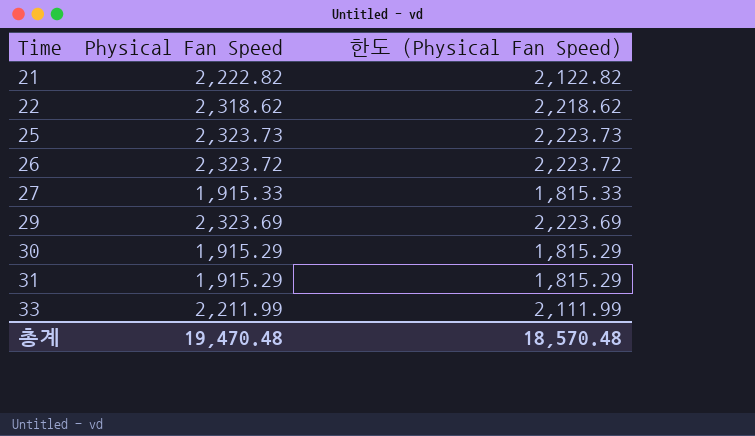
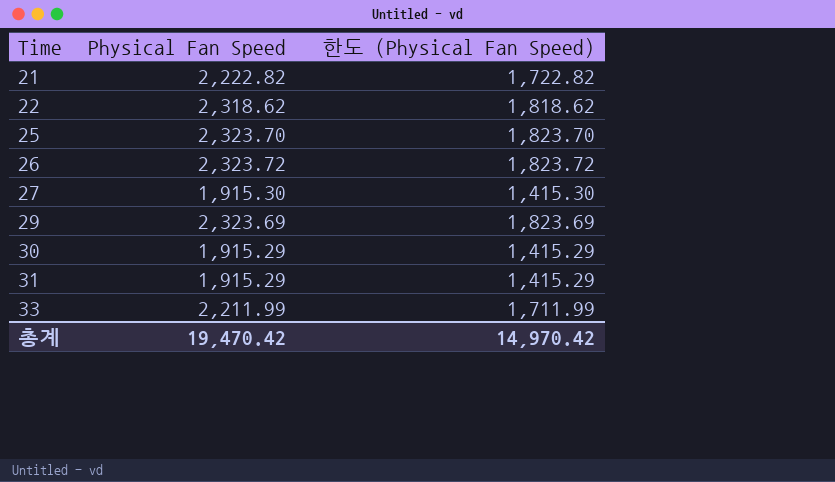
column 한도 (Physical Fan Speed) | formula: [Physical Fan Speed] - 100 -> [Physical Fan Speed] - 500
25 | Physical Fan Speed: 2,323.73 -> 2,323.70
27 | Physical Fan Speed: 1,915.33 -> 1,915.30
총계 | Physical Fan Speed: 19,470.48 -> 19,470.42
총계 | 한도 (Physical Fan Speed): 18,570.48 -> 14,970.42

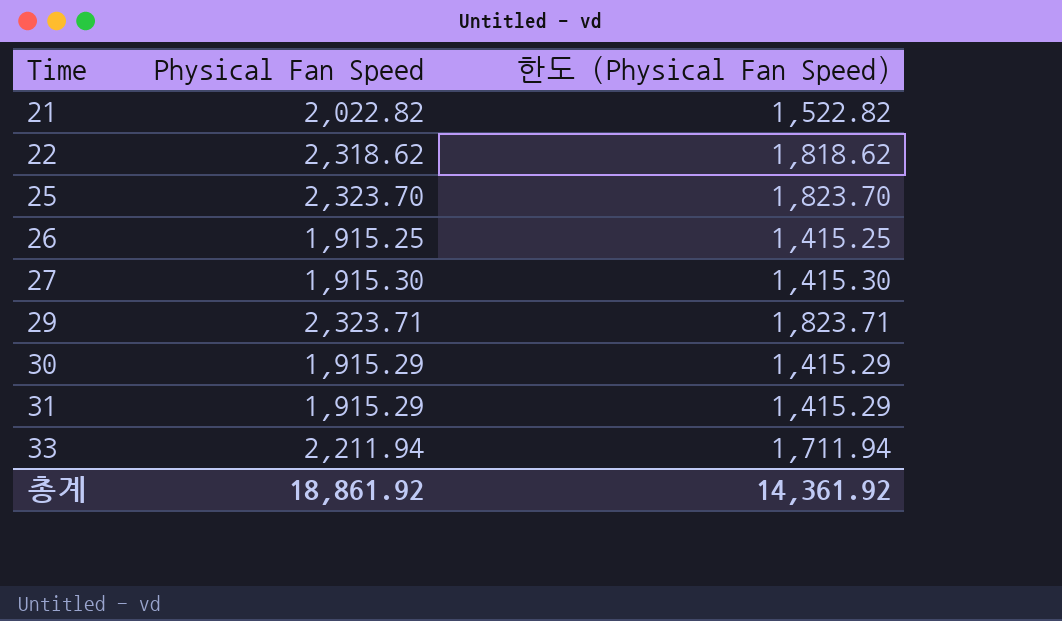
21 | Physical Fan Speed: 2,222.82 -> 2,022.82
21 | 한도 (Physical Fan Speed): 1,722.82 -> 1,522.82
26 | Physical Fan Speed: 2,323.72 -> 1,915.25
26 | 한도 (Physical Fan Speed): 1,823.72 -> 1,415.25
29 | Physical Fan Speed: 2,323.69 -> 2,323.71
29 | 한도 (Physical Fan Speed): 1,823.69 -> 1,823.71
33 | Physical Fan Speed: 2,211.99 -> 2,211.94
33 | 한도 (Physical Fan Speed): 1,711.99 -> 1,711.94
총계 | Physical Fan Speed: 19,470.42 -> 18,861.92
총계 | 한도 (Physical Fan Speed): 14,970.42 -> 14,361.92

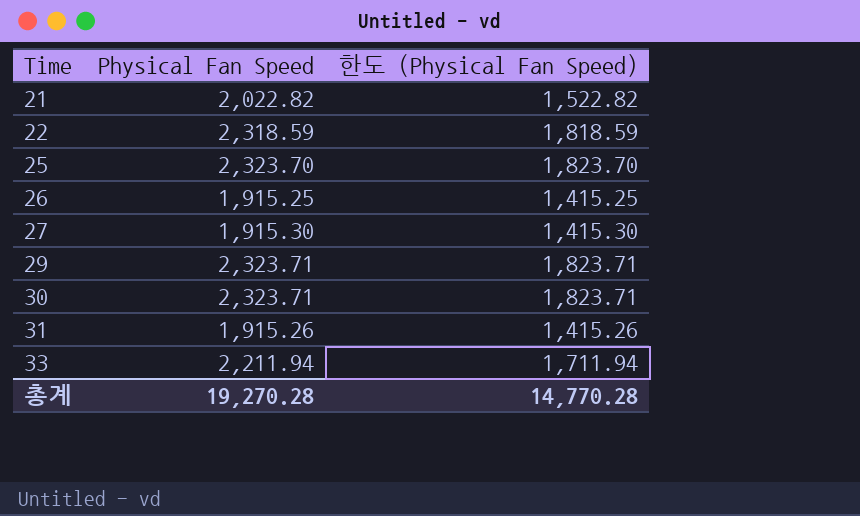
22 | Physical Fan Speed: 2,318.62 -> 2,318.59
22 | 한도 (Physical Fan Speed): 1,818.62 -> 1,818.59
30 | Physical Fan Speed: 1,915.29 -> 2,323.71
30 | 한도 (Physical Fan Speed): 1,415.29 -> 1,823.71
31 | Physical Fan Speed: 1,915.29 -> 1,915.26
31 | 한도 (Physical Fan Speed): 1,415.29 -> 1,415.26
총계 | Physical Fan Speed: 18,861.92 -> 19,270.28
총계 | 한도 (Physical Fan Speed): 14,361.92 -> 14,770.28

